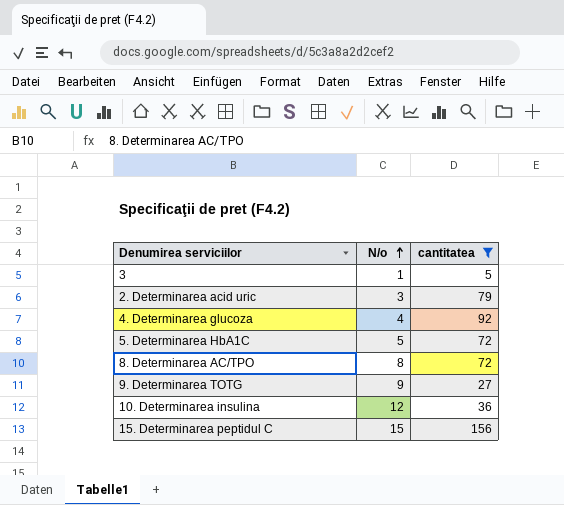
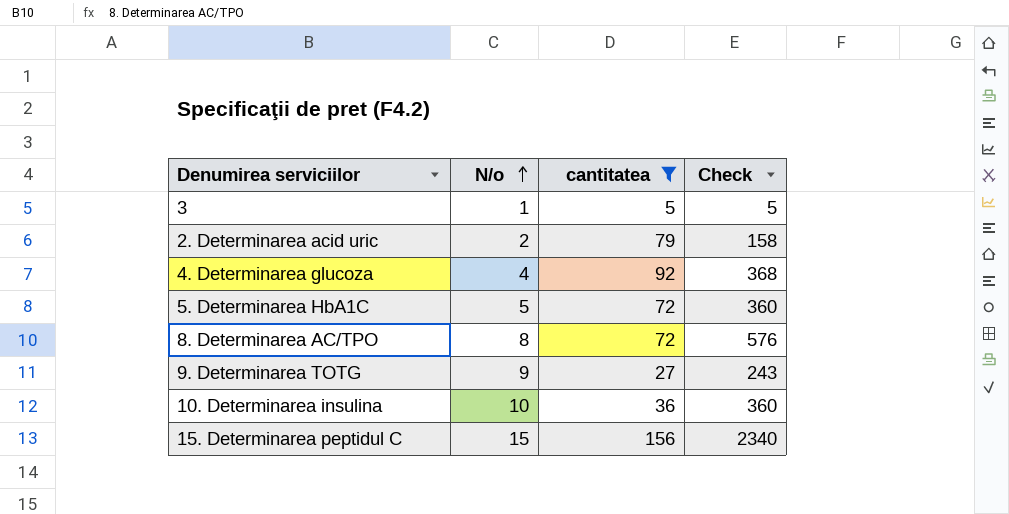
column Check | formula: none -> [N/o] * [cantitatea]
2. Determinarea acid uric | N/o: 3 -> 2
10. Determinarea insulina | N/o: 12 -> 10

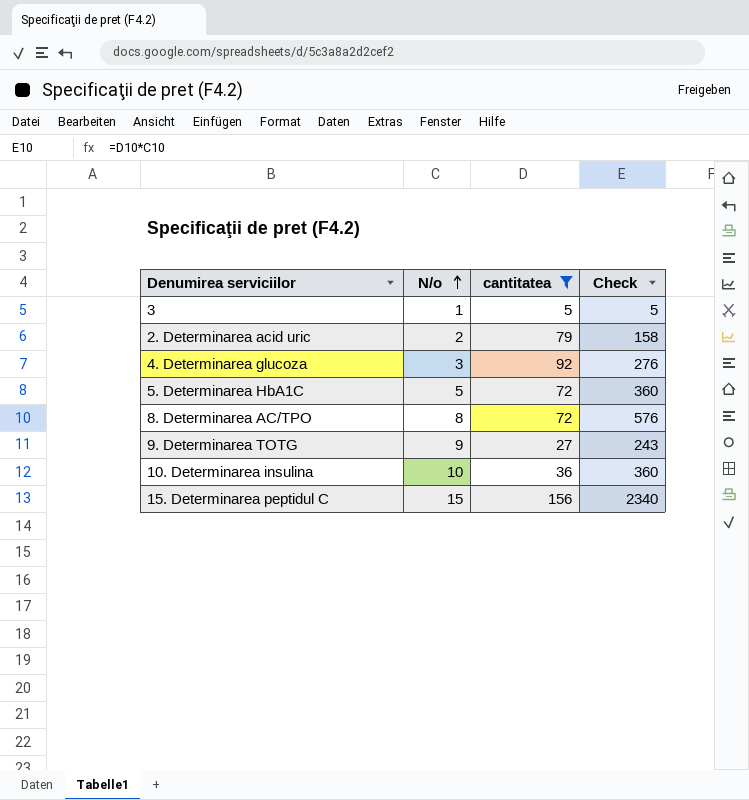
4. Determinarea glucoza | N/o: 4 -> 3
4. Determinarea glucoza | Check: 368 -> 276

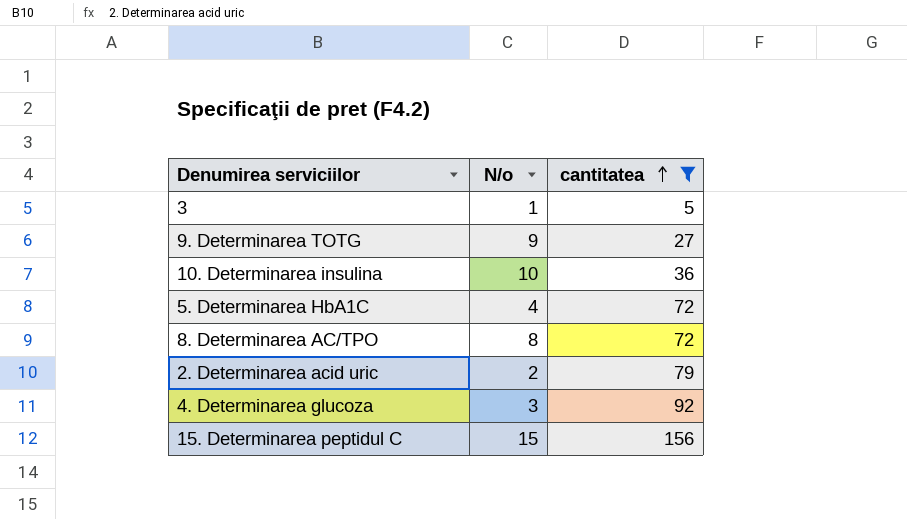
row order: N/o ascending -> cantitatea ascending
column Check | formula: [N/o] * [cantitatea] -> none
5. Determinarea HbA1C | N/o: 5 -> 4

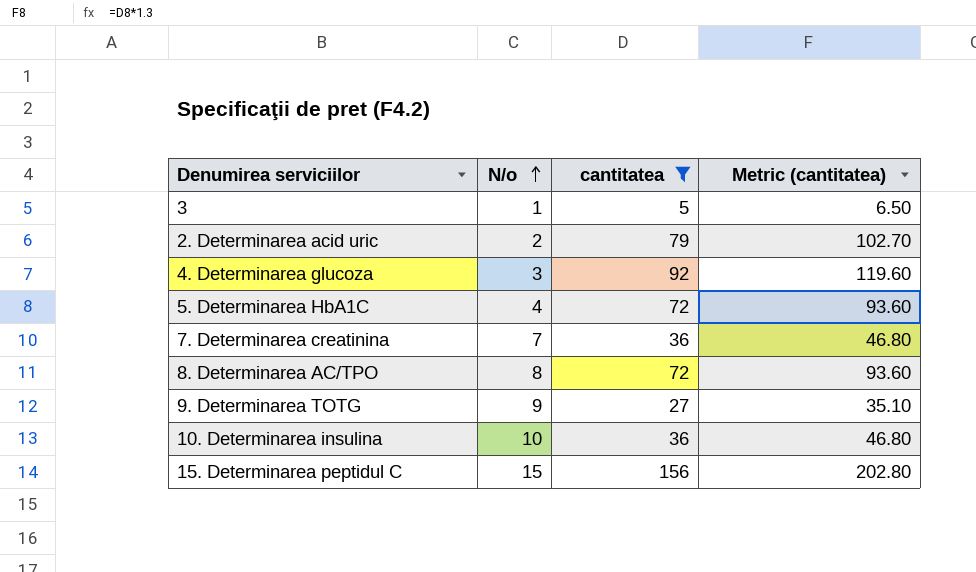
row order: cantitatea ascending -> N/o ascending
column Metric (cantitatea) | formula: none -> [cantitatea] * 1.3
row 7. Determinarea creatinina: none -> 7 | 36 | 46.80

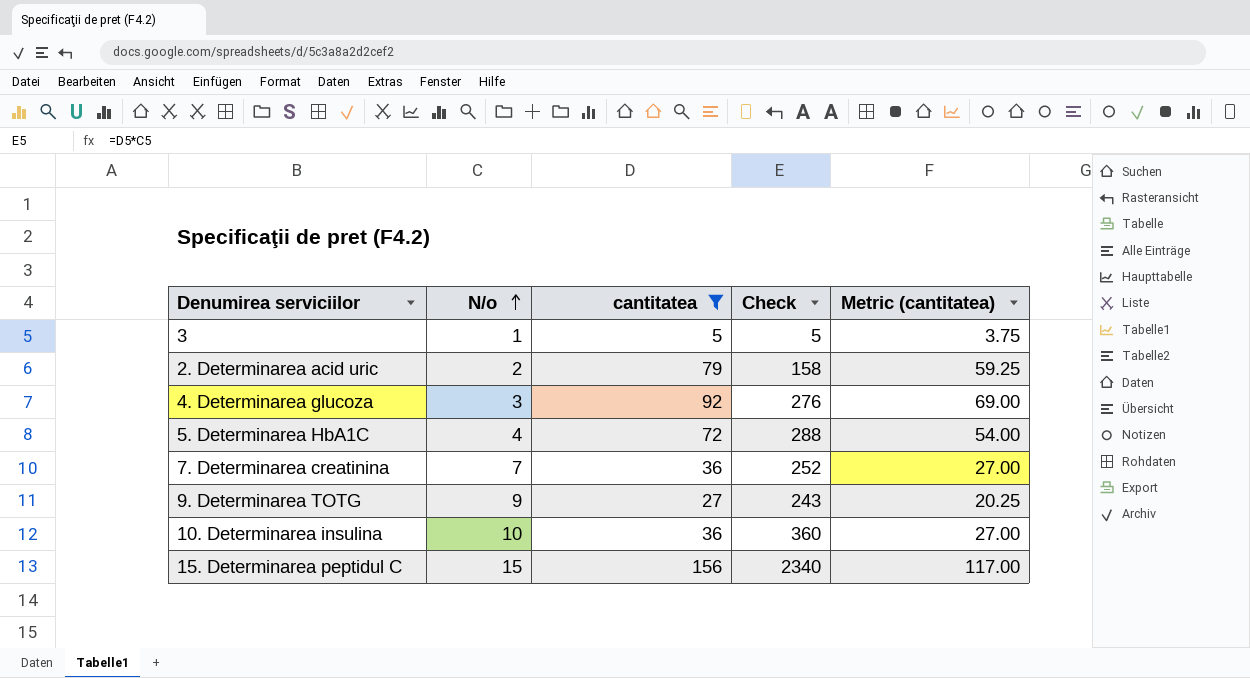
column Check | formula: none -> [N/o] * [cantitatea]
column Metric (cantitatea) | formula: [cantitatea] * 1.3 -> [cantitatea] * 0.75
row 8. Determinarea AC/TPO: 8 | 72 | 93.60 -> none

